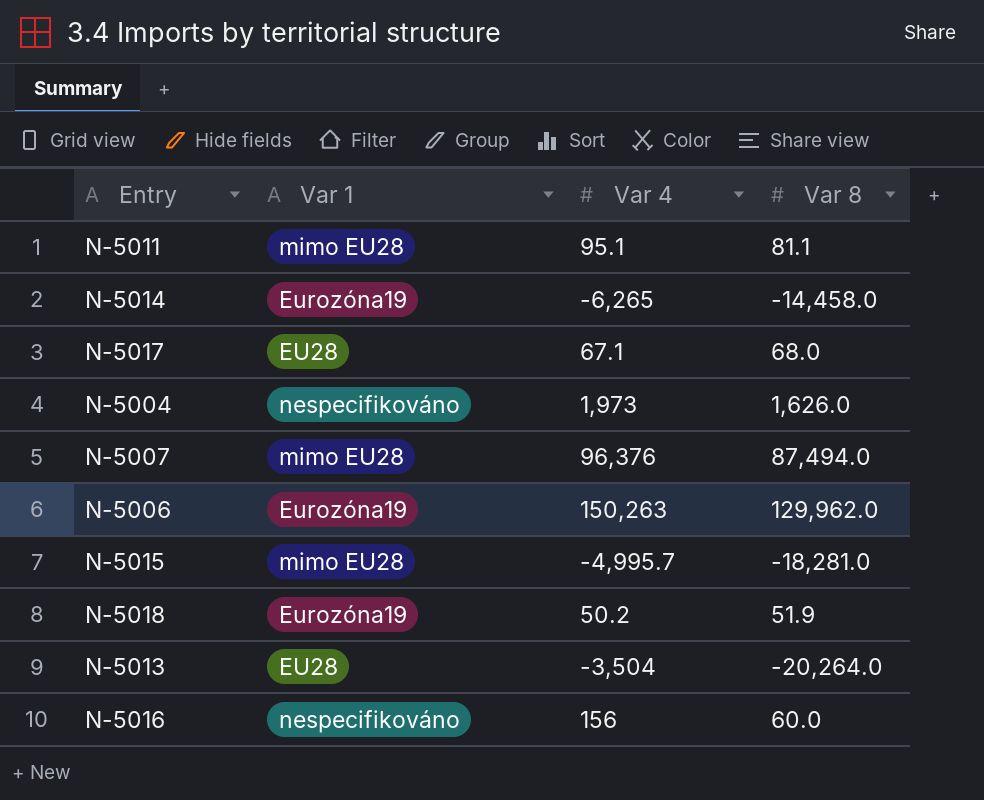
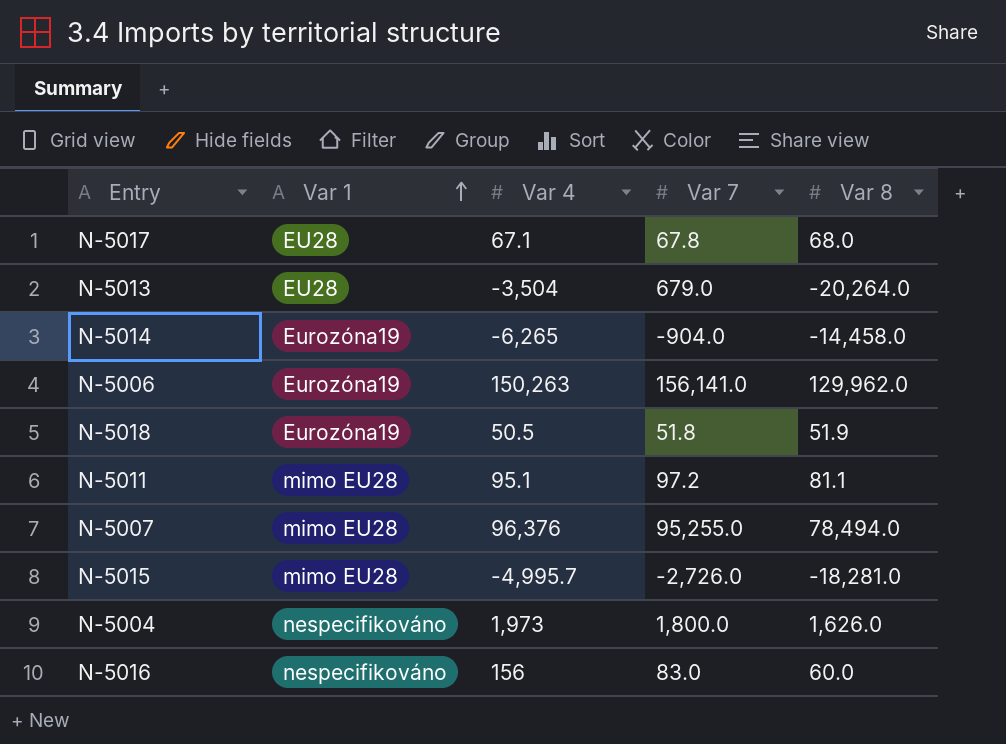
row order: none -> Var 1 ascending
column Var 7 | position: none -> 4
N-5018 | Var 4: 50.2 -> 50.5
N-5007 | Var 8: 87,494.0 -> 78,494.0

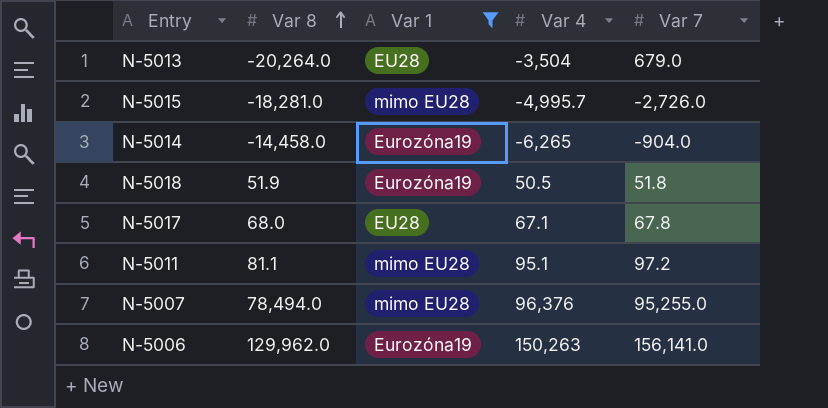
filter: none -> Var 1 != nespecifikováno
row order: Var 1 ascending -> Var 8 ascending
column Var 8 | position: 5 -> 2

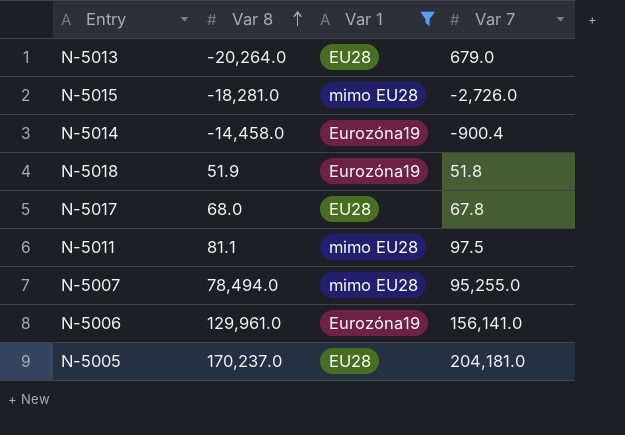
column Var 4 | position: 4 -> none
N-5014 | Var 7: -904.0 -> -900.4
N-5011 | Var 7: 97.2 -> 97.5
N-5006 | Var 8: 129,962.0 -> 129,961.0
row N-5005: none -> 170,237.0 | EU28 | 204,181.0

